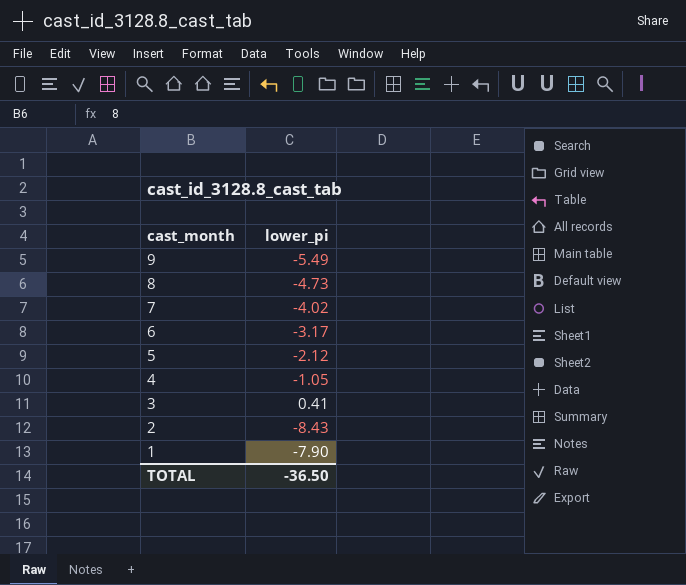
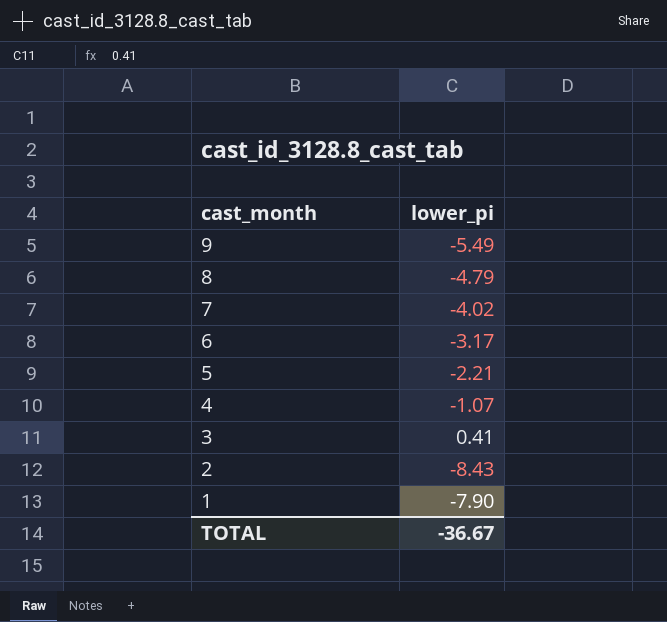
8 | lower_pi: -4.73 -> -4.79
5 | lower_pi: -2.12 -> -2.21
4 | lower_pi: -1.05 -> -1.07
TOTAL | lower_pi: -36.50 -> -36.67

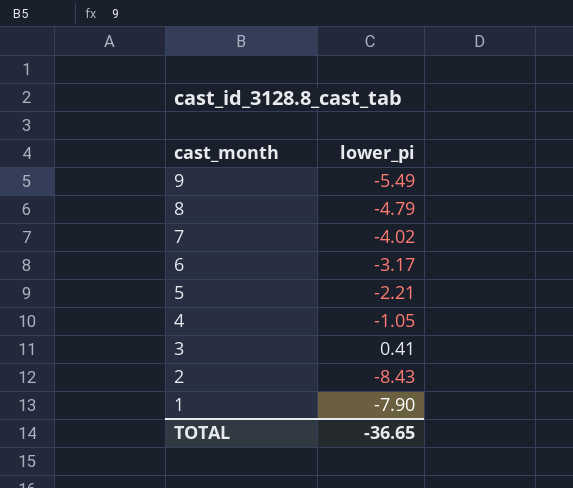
4 | lower_pi: -1.07 -> -1.05
TOTAL | lower_pi: -36.67 -> -36.65

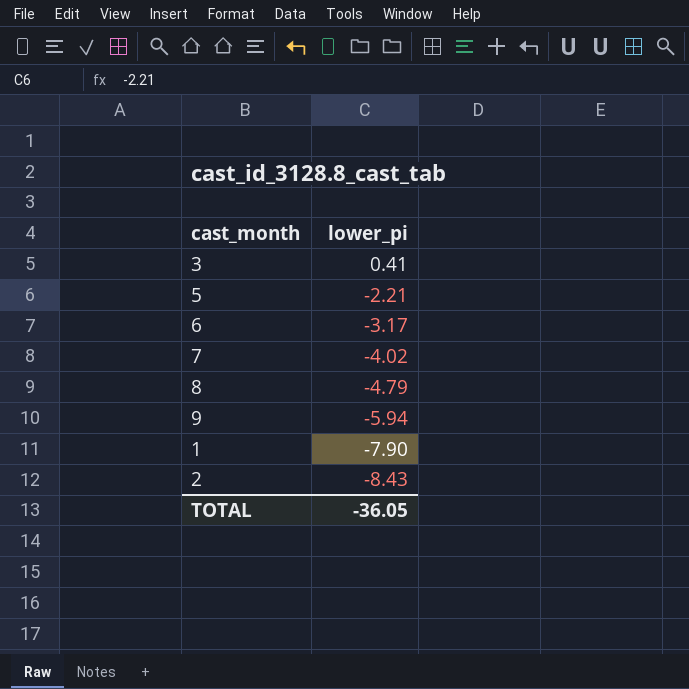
row order: cast_month descending -> lower_pi descending
row 4: -1.05 -> none
9 | lower_pi: -5.49 -> -5.94
TOTAL | lower_pi: -36.65 -> -36.05

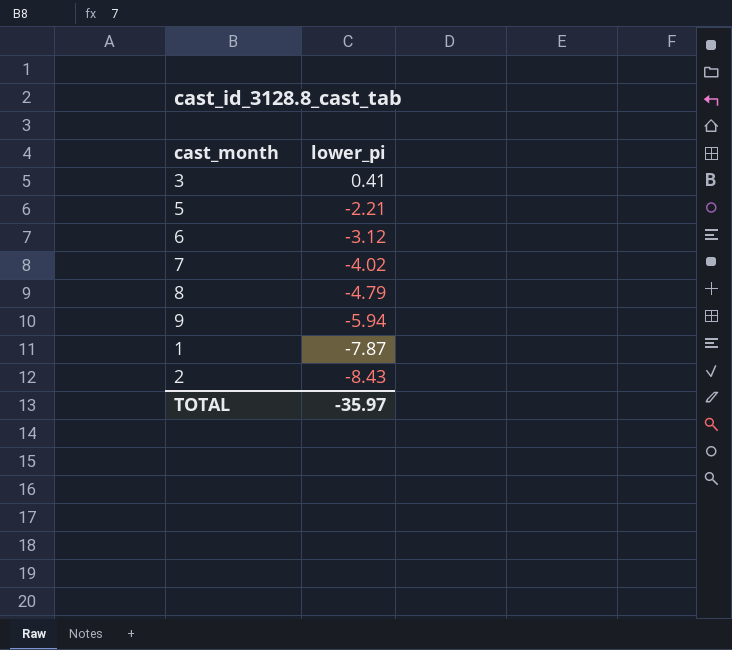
6 | lower_pi: -3.17 -> -3.12
1 | lower_pi: -7.90 -> -7.87
TOTAL | lower_pi: -36.05 -> -35.97

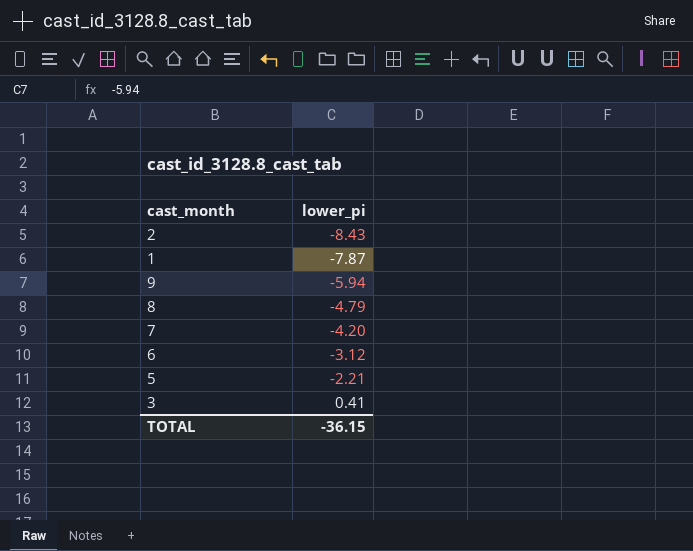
row order: lower_pi descending -> lower_pi ascending
7 | lower_pi: -4.02 -> -4.20
TOTAL | lower_pi: -35.97 -> -36.15

